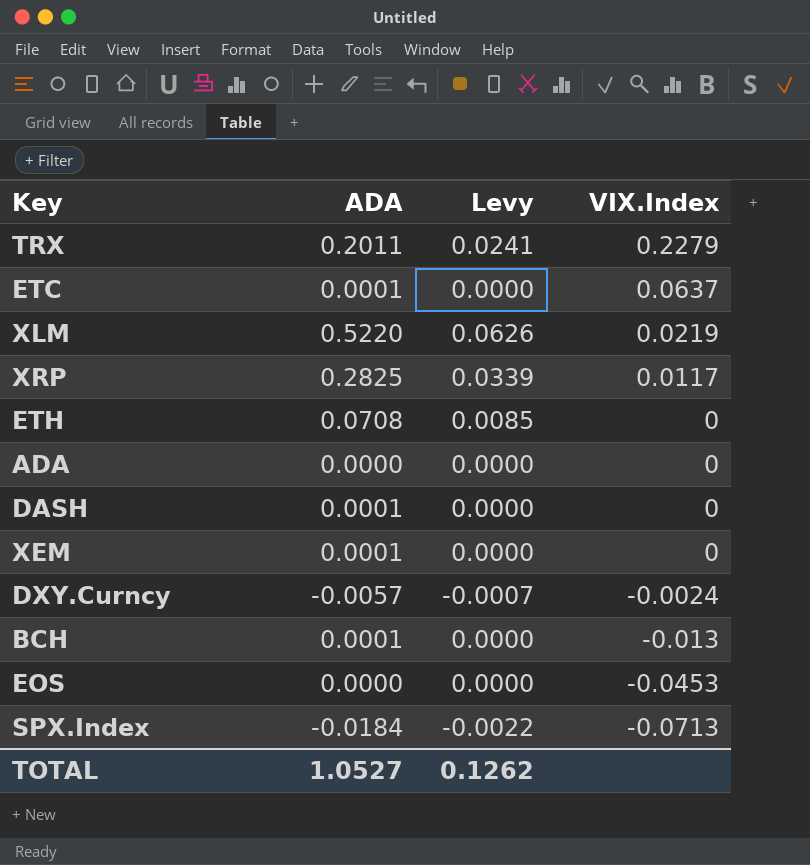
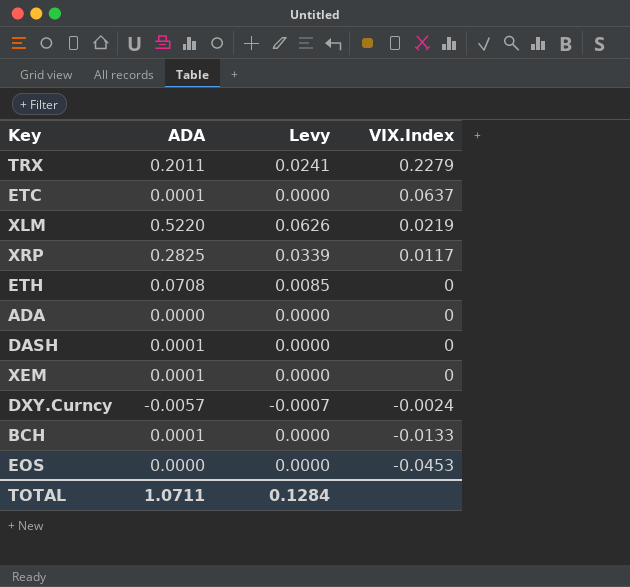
row SPX.Index: -0.0184 | -0.0022 | -0.0713 -> none
BCH | VIX.Index: -0.013 -> -0.0133
TOTAL | ADA: 1.0527 -> 1.0711
TOTAL | Levy: 0.1262 -> 0.1284

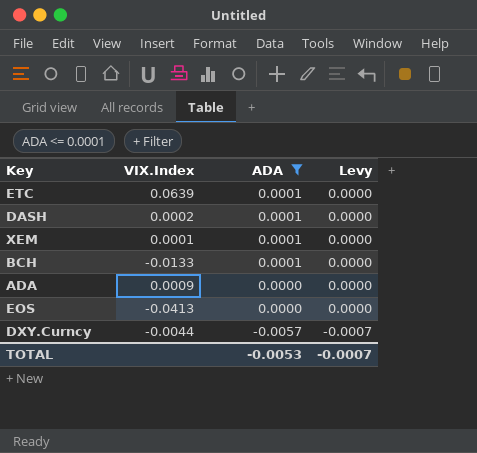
filter: none -> ADA <= 0.0001
row order: VIX.Index descending -> ADA descending
column VIX.Index | position: 4 -> 2
ETC | VIX.Index: 0.0637 -> 0.0639
DASH | VIX.Index: 0 -> 0.0002
XEM | VIX.Index: 0 -> 0.0001
ADA | VIX.Index: 0 -> 0.0009
EOS | VIX.Index: -0.0453 -> -0.0413
DXY.Curncy | VIX.Index: -0.0024 -> -0.0044
TOTAL | ADA: 1.0711 -> -0.0053
TOTAL | Levy: 0.1284 -> -0.0007

